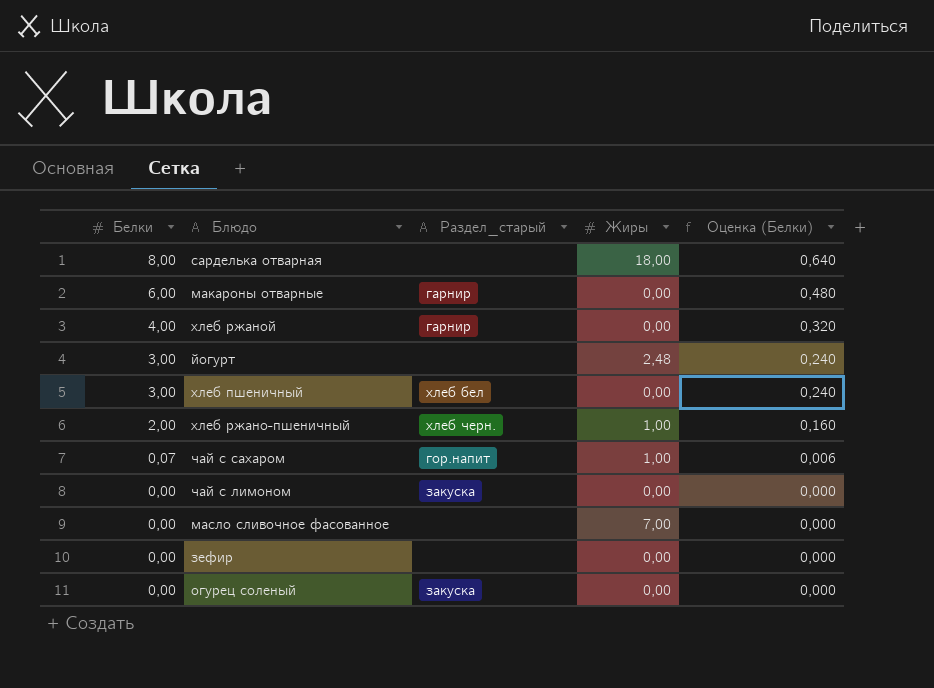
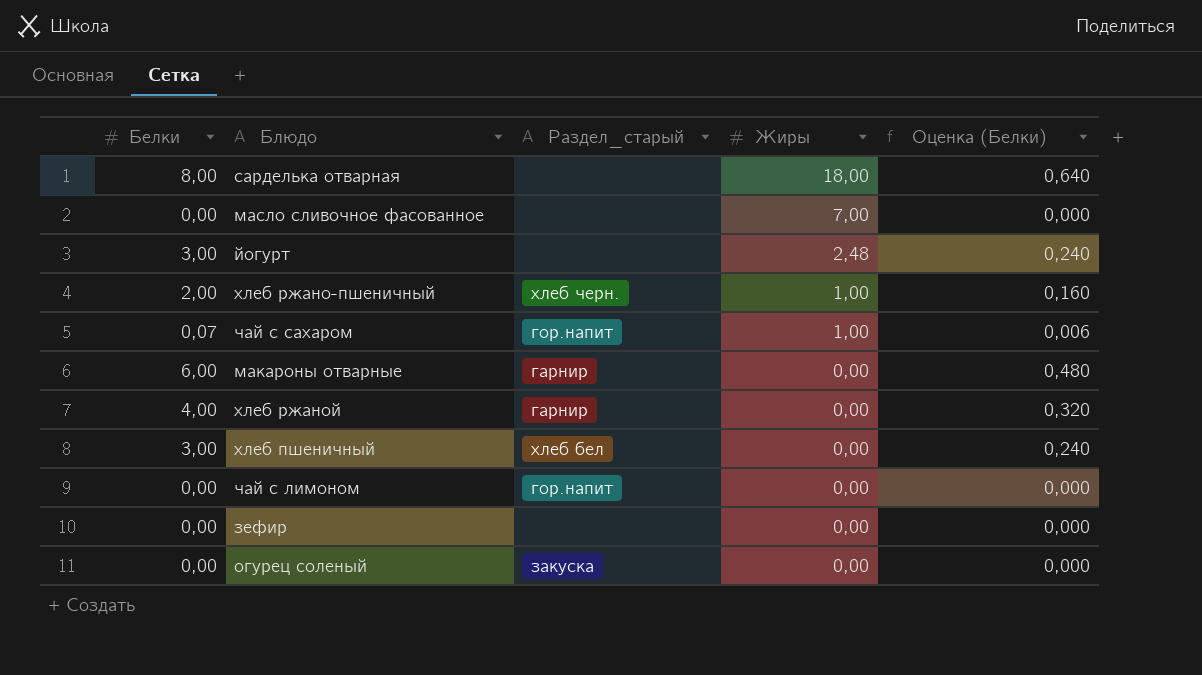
row order: Белки descending -> Жиры descending
чай с лимоном | Раздел_старый: закуска -> гор.напит

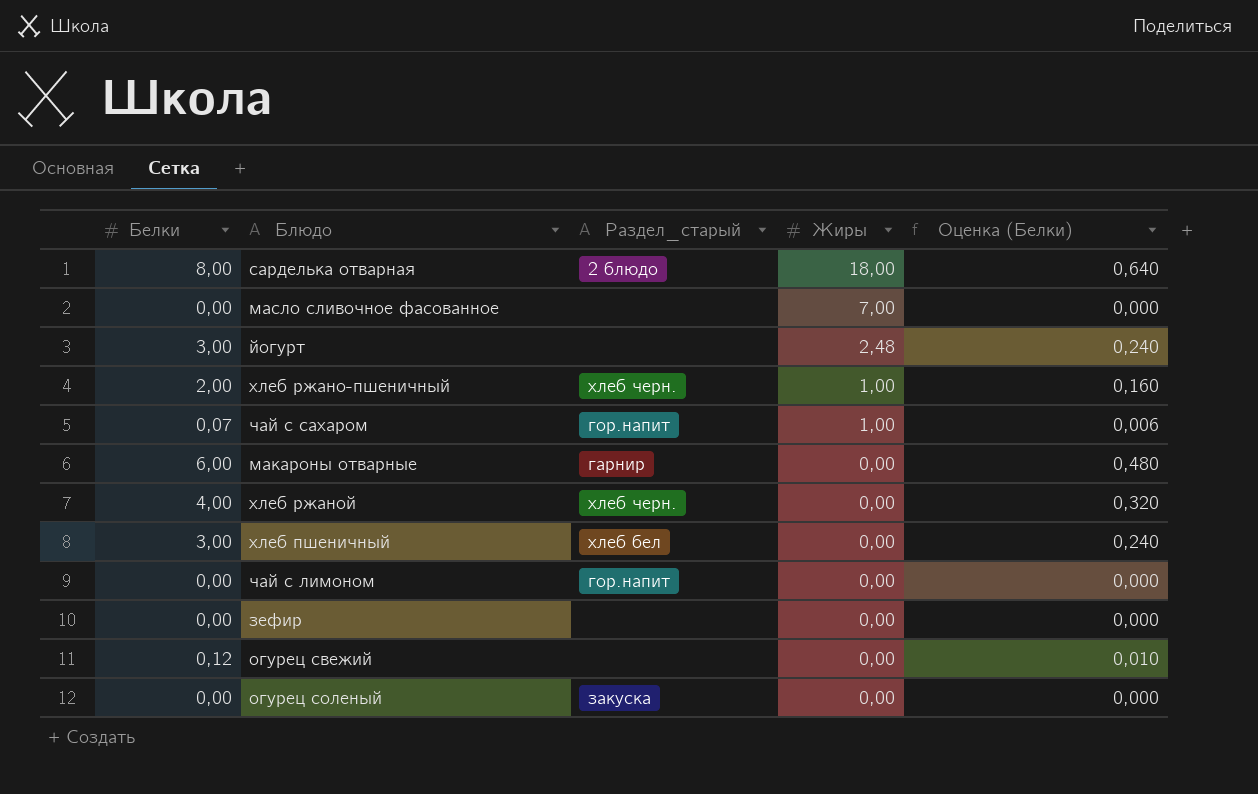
сарделька отварная | Раздел_старый: none -> 2 блюдо
хлеб ржаной | Раздел_старый: гарнир -> хлеб черн.
row огурец свежий: none -> 0,12 | none | 0,00 | 0,010

